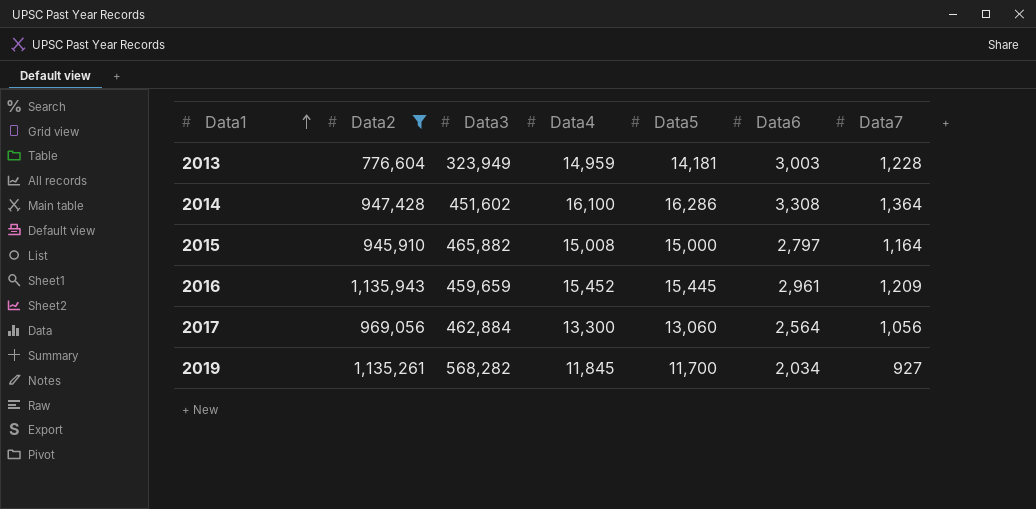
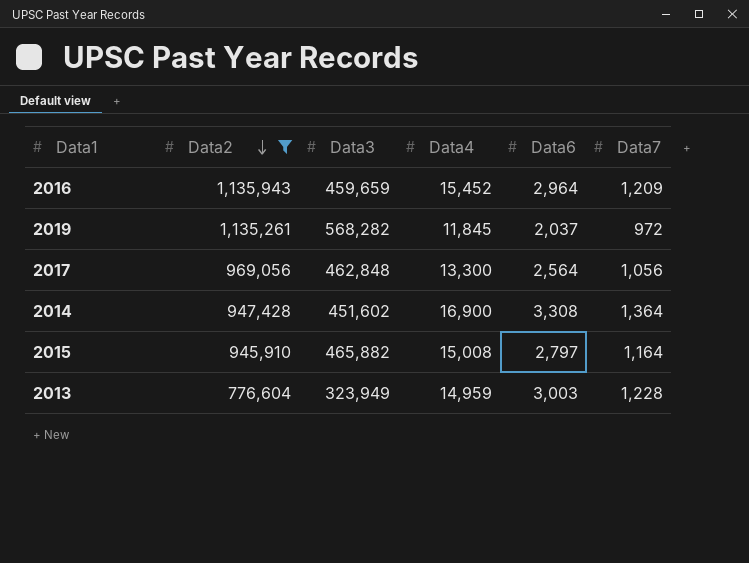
row order: Data1 ascending -> Data2 descending
column Data5 | position: 5 -> none
2016 | Data6: 2,961 -> 2,964
2019 | Data6: 2,034 -> 2,037
2019 | Data7: 927 -> 972
2017 | Data3: 462,884 -> 462,848
2014 | Data4: 16,100 -> 16,900

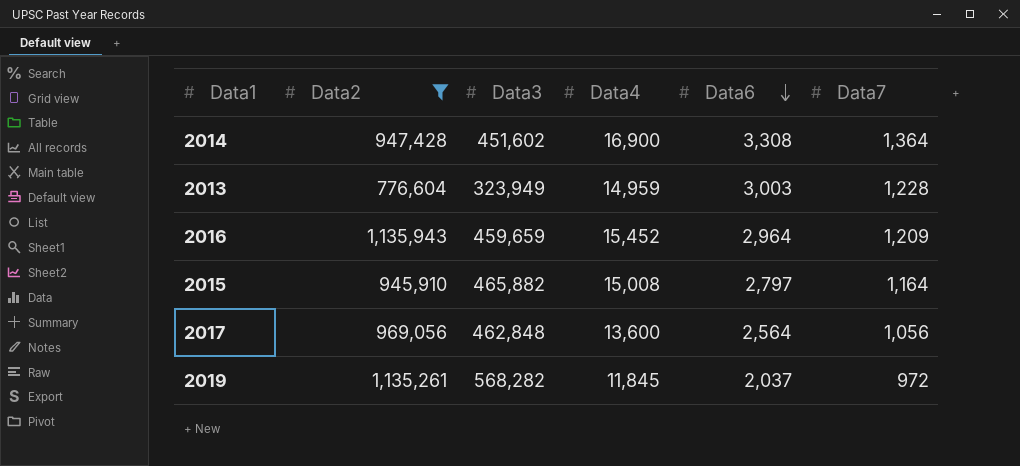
row order: Data2 descending -> Data6 descending
2017 | Data4: 13,300 -> 13,600

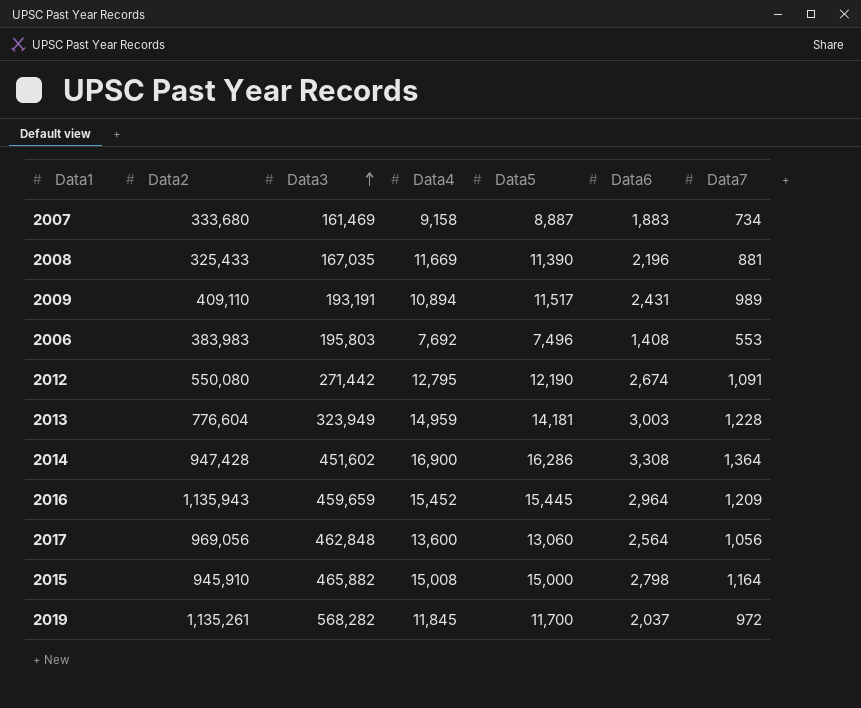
filter: Data2 >= 776,604 -> none
row order: Data6 descending -> Data3 ascending
column Data5 | position: none -> 5
2015 | Data6: 2,797 -> 2,798

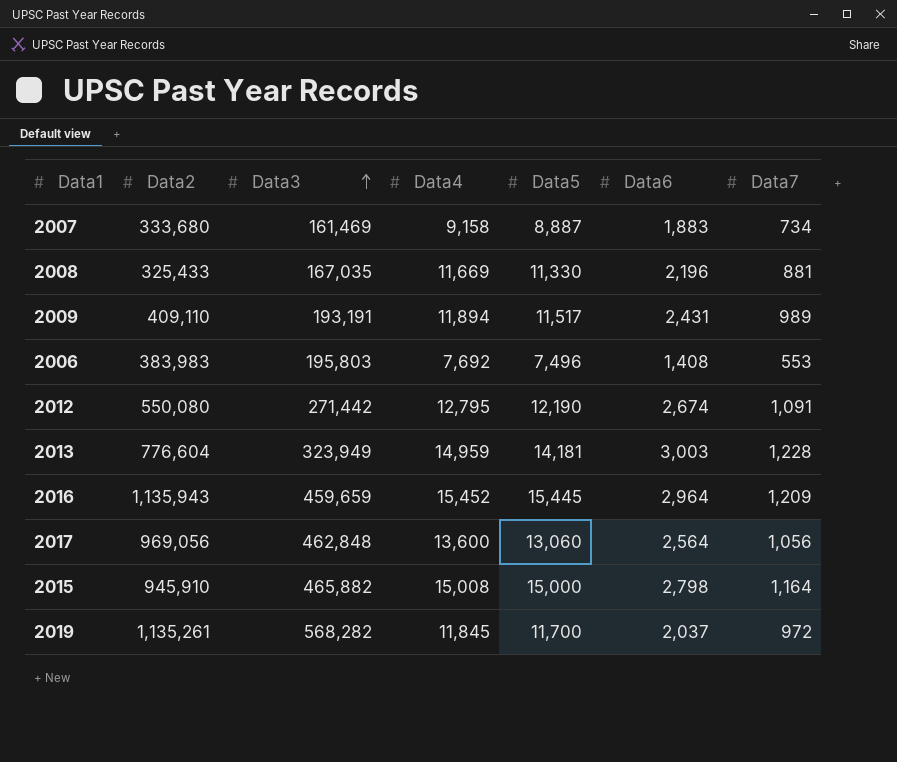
row 2014: 947,428 | 451,602 | 16,900 | 16,286 | 3,308 | 1,364 -> none
2008 | Data5: 11,390 -> 11,330
2009 | Data4: 10,894 -> 11,894

